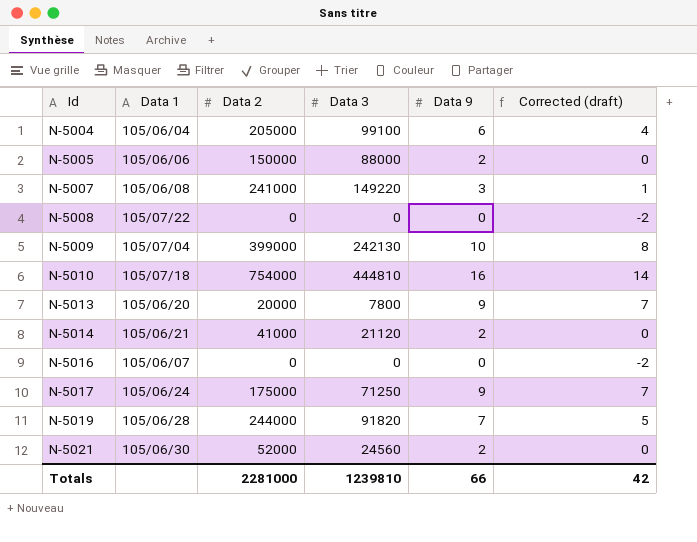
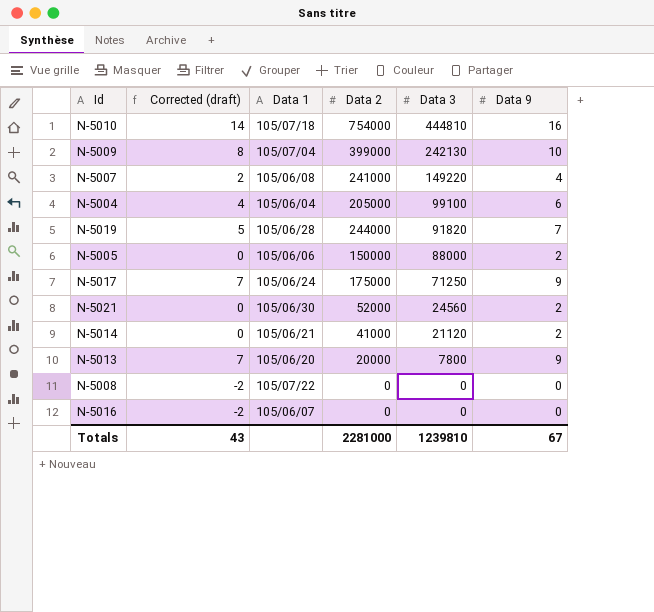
row order: Id ascending -> Data 3 descending
column Corrected (draft) | position: 6 -> 2
N-5007 | Corrected (draft): 1 -> 2
N-5007 | Data 9: 3 -> 4
Totals | Corrected (draft): 42 -> 43
Totals | Data 9: 66 -> 67

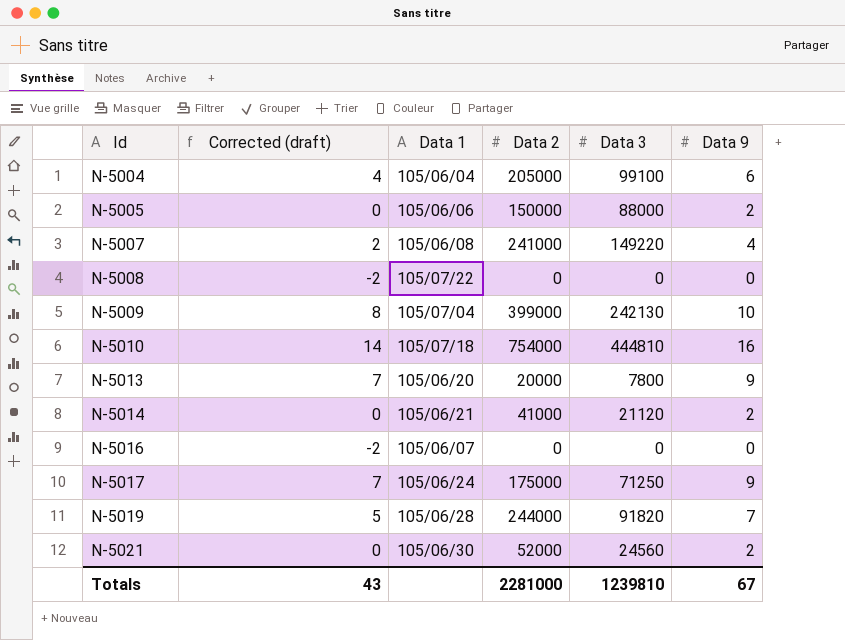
row order: Data 3 descending -> Id ascending

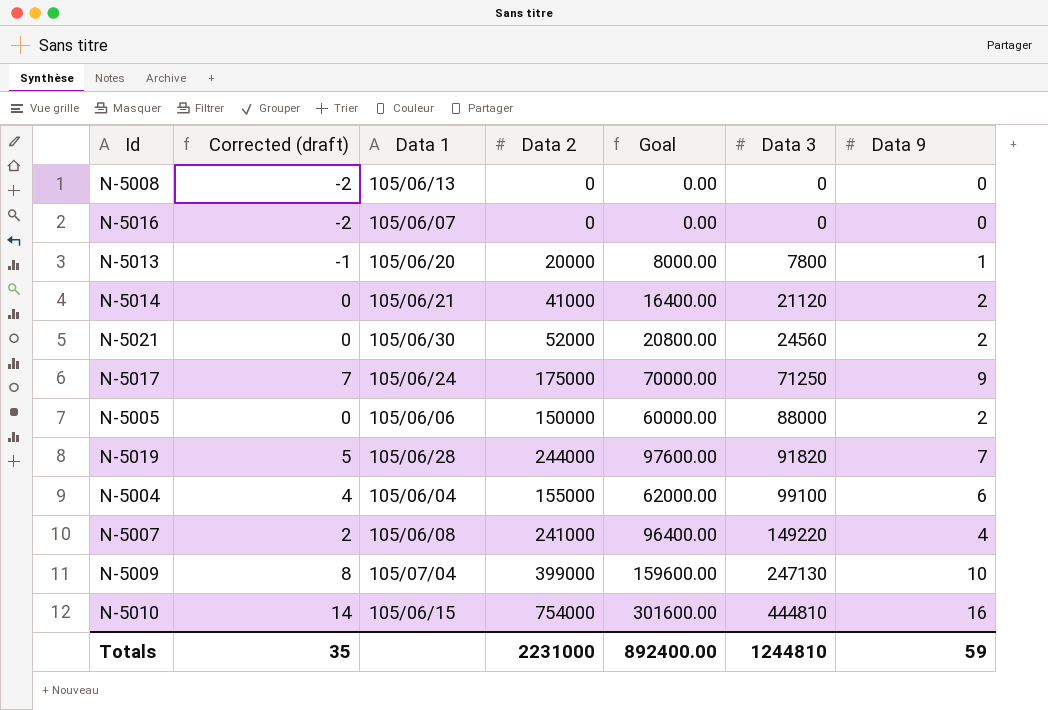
row order: Id ascending -> Data 3 ascending
column Goal | formula: none -> [Data 2] * 0.4
N-5008 | Data 1: 105/07/22 -> 105/06/13
N-5013 | Corrected (draft): 7 -> -1
N-5013 | Data 9: 9 -> 1
N-5004 | Data 2: 205000 -> 155000
N-5009 | Data 3: 242130 -> 247130
N-5010 | Data 1: 105/07/18 -> 105/06/15
Totals | Corrected (draft): 43 -> 35
Totals | Data 2: 2281000 -> 2231000
Totals | Data 3: 1239810 -> 1244810
Totals | Data 9: 67 -> 59

